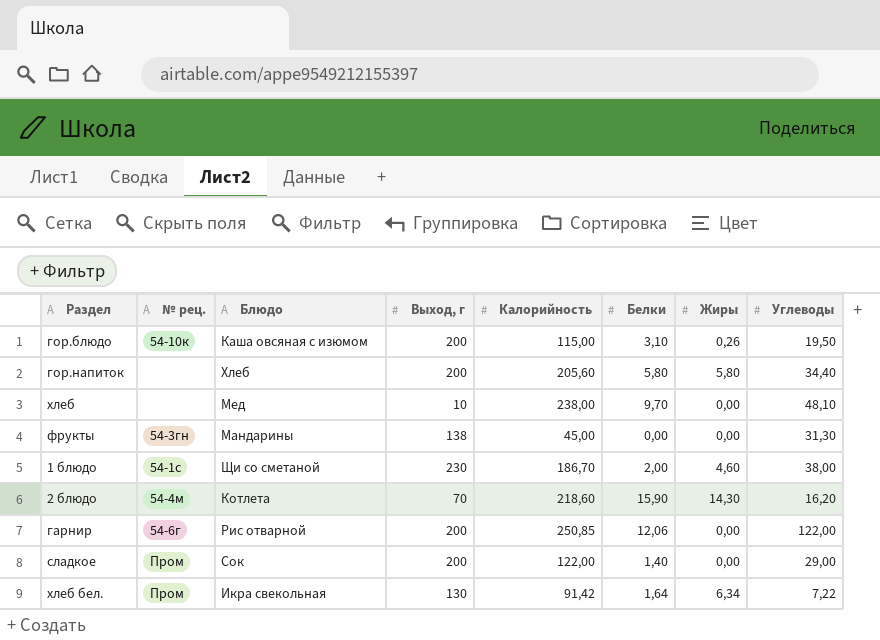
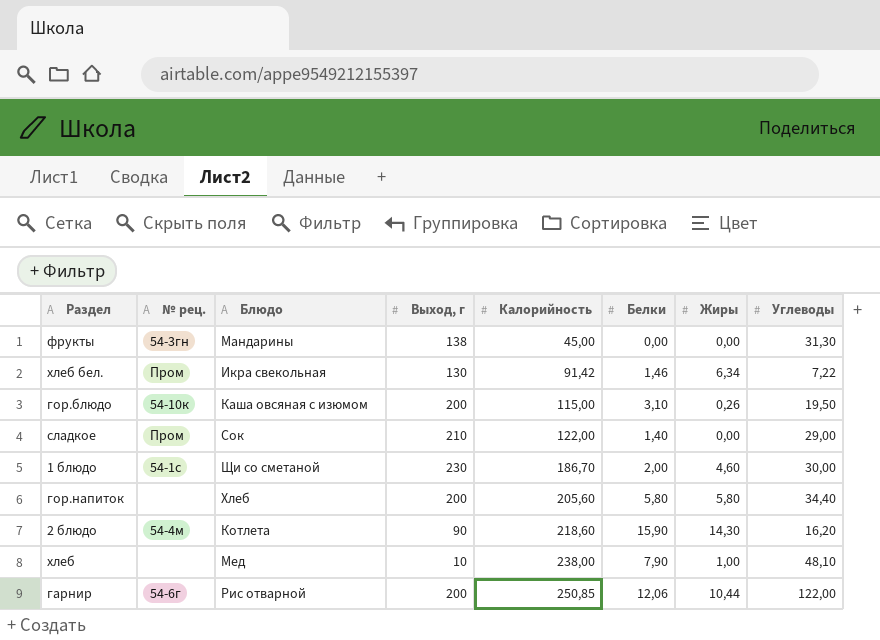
row order: none -> Калорийность ascending
хлеб бел. | Белки: 1,64 -> 1,46
сладкое | Выход, г: 200 -> 210
1 блюдо | Углеводы: 38,00 -> 30,00
2 блюдо | Выход, г: 70 -> 90
хлеб | Белки: 9,70 -> 7,90
хлеб | Жиры: 0,00 -> 1,00
гарнир | Жиры: 0,00 -> 10,44

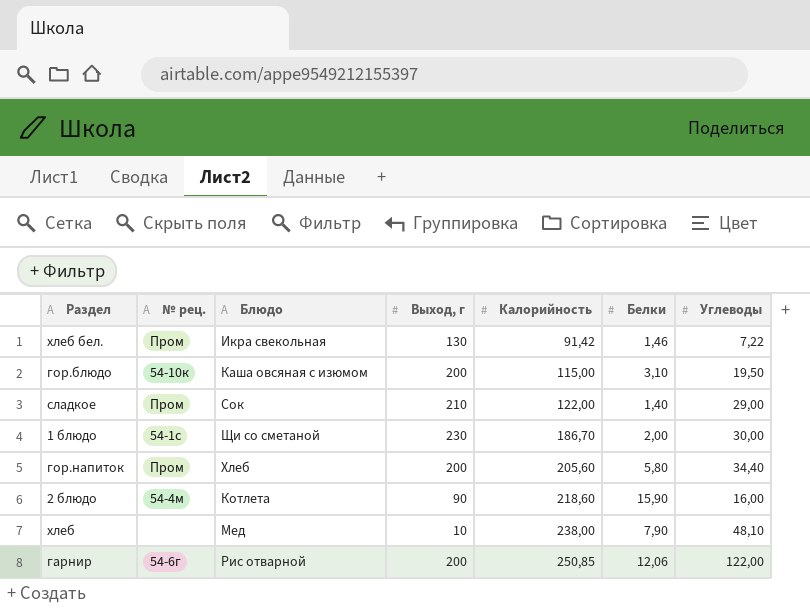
column Жиры | position: 7 -> none
row фрукты: 54-3гн | Мандарины | 138 | 45,00 | 0,00 | 0,00 | 31,30 -> none
гор.напиток | № рец.: none -> Пром
2 блюдо | Углеводы: 16,20 -> 16,00

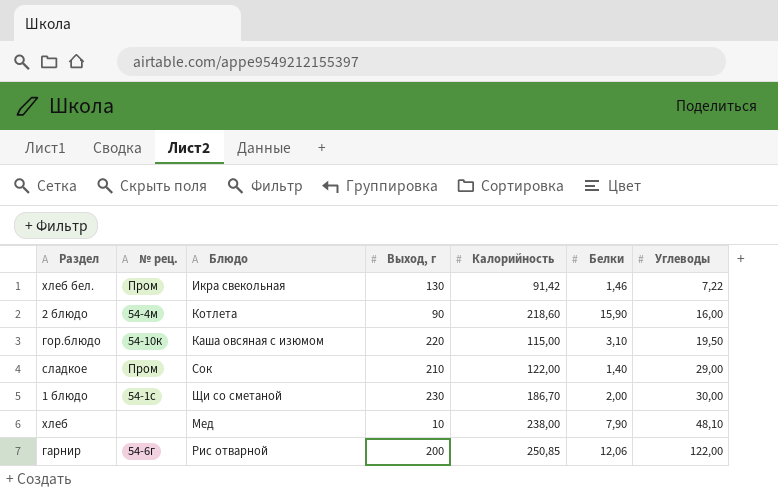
row order: Калорийность ascending -> Углеводы ascending
row гор.напиток: Пром | Хлеб | 200 | 205,60 | 5,80 | 34,40 -> none
гор.блюдо | Выход, г: 200 -> 220

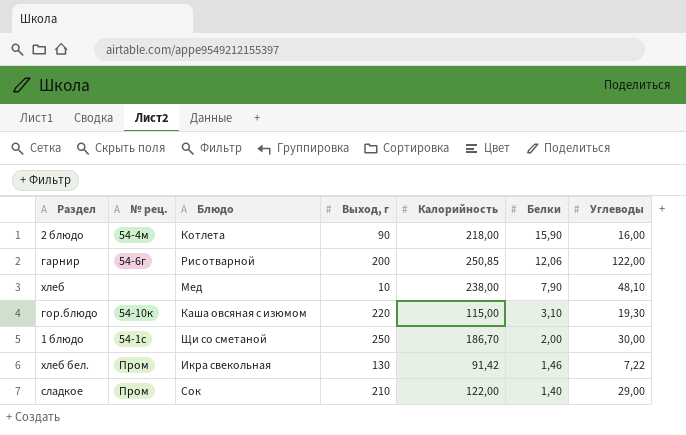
row order: Углеводы ascending -> Белки descending
2 блюдо | Калорийность: 218,60 -> 218,00
гор.блюдо | Углеводы: 19,50 -> 19,30
1 блюдо | Выход, г: 230 -> 250

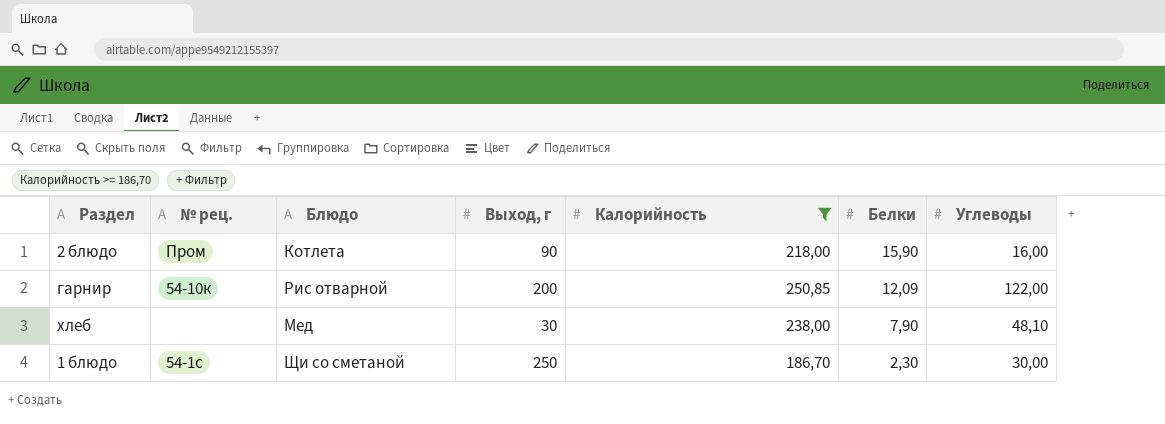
filter: none -> Калорийность >= 186,70
2 блюдо | № рец.: 54-4м -> Пром
гарнир | № рец.: 54-6г -> 54-10к
гарнир | Белки: 12,06 -> 12,09
хлеб | Выход, г: 10 -> 30
1 блюдо | Белки: 2,00 -> 2,30

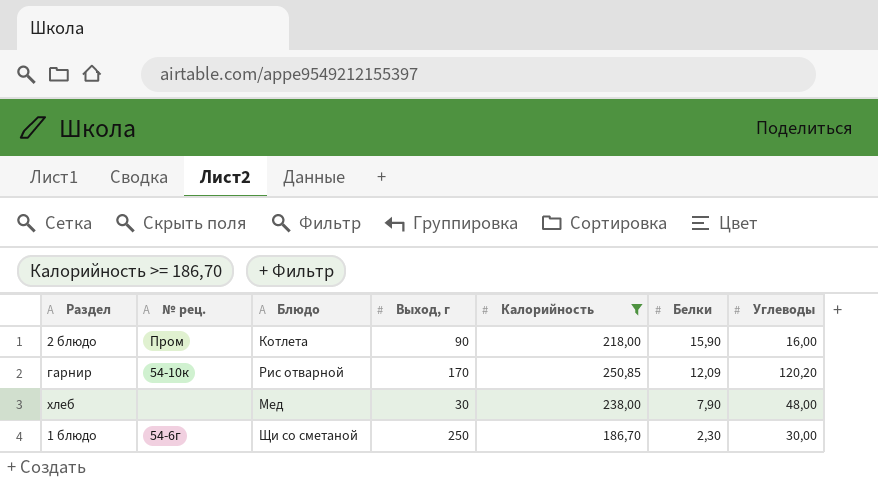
гарнир | Выход, г: 200 -> 170
гарнир | Углеводы: 122,00 -> 120,20
хлеб | Углеводы: 48,10 -> 48,00
1 блюдо | № рец.: 54-1с -> 54-6г

